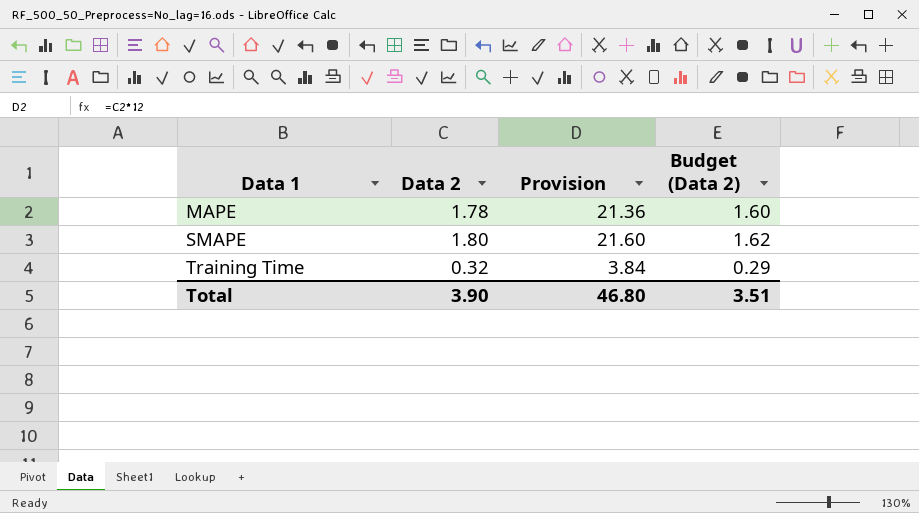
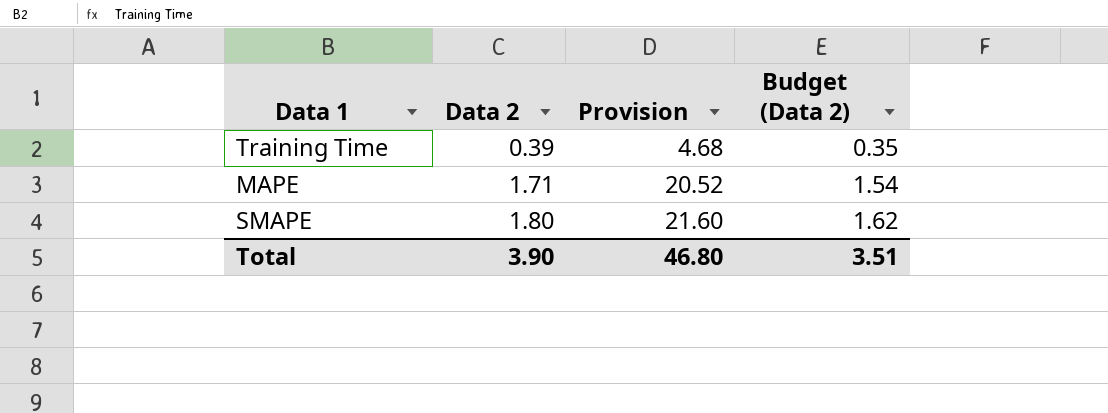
row order: Data 1 ascending -> Data 2 ascending
Training Time | Data 2: 0.32 -> 0.39
Training Time | Provision: 3.84 -> 4.68
Training Time | Budget (Data 2): 0.29 -> 0.35
MAPE | Data 2: 1.78 -> 1.71
MAPE | Provision: 21.36 -> 20.52
MAPE | Budget (Data 2): 1.60 -> 1.54

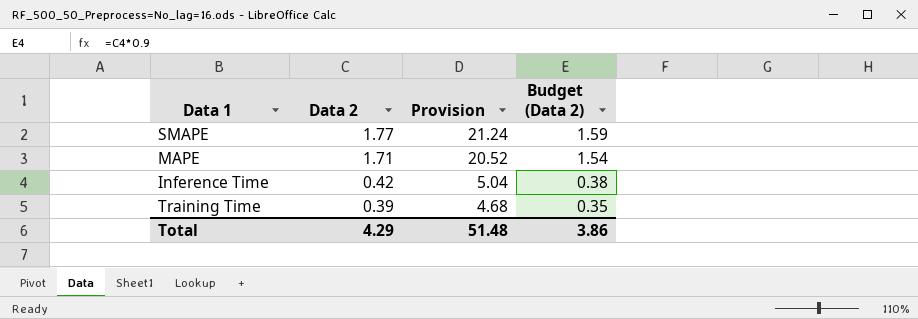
row order: Data 2 ascending -> Data 2 descending
SMAPE | Data 2: 1.80 -> 1.77
SMAPE | Provision: 21.60 -> 21.24
SMAPE | Budget (Data 2): 1.62 -> 1.59
row Inference Time: none -> 0.42 | 5.04 | 0.38
Total | Data 2: 3.90 -> 4.29
Total | Provision: 46.80 -> 51.48
Total | Budget (Data 2): 3.51 -> 3.86

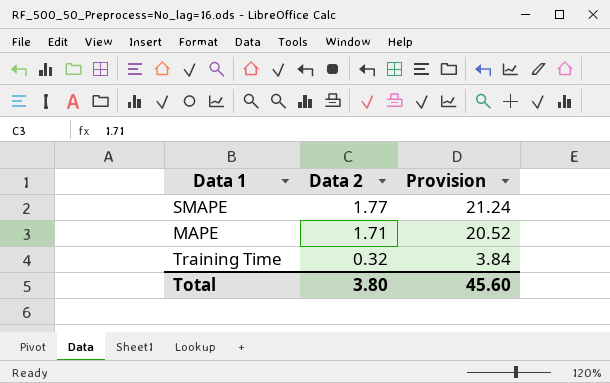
column Budget (Data 2) | formula: [Data 2] * 0.9 -> none
row Inference Time: 0.42 | 5.04 | 0.38 -> none
Training Time | Data 2: 0.39 -> 0.32
Training Time | Provision: 4.68 -> 3.84
Total | Data 2: 4.29 -> 3.80
Total | Provision: 51.48 -> 45.60

